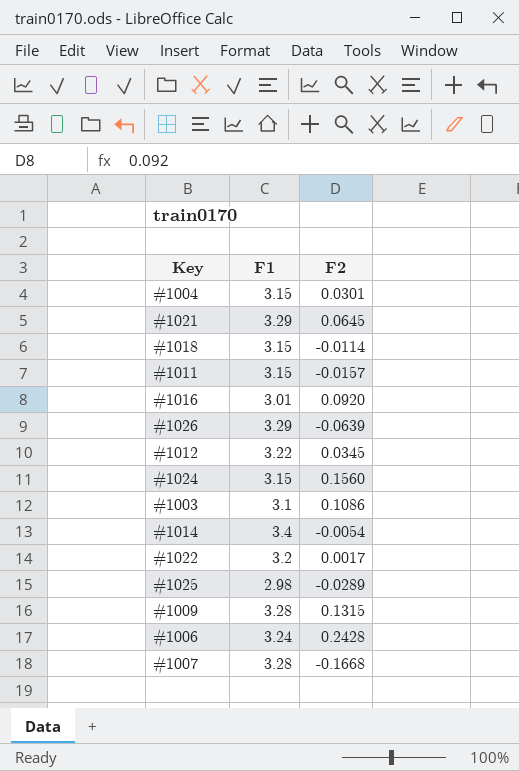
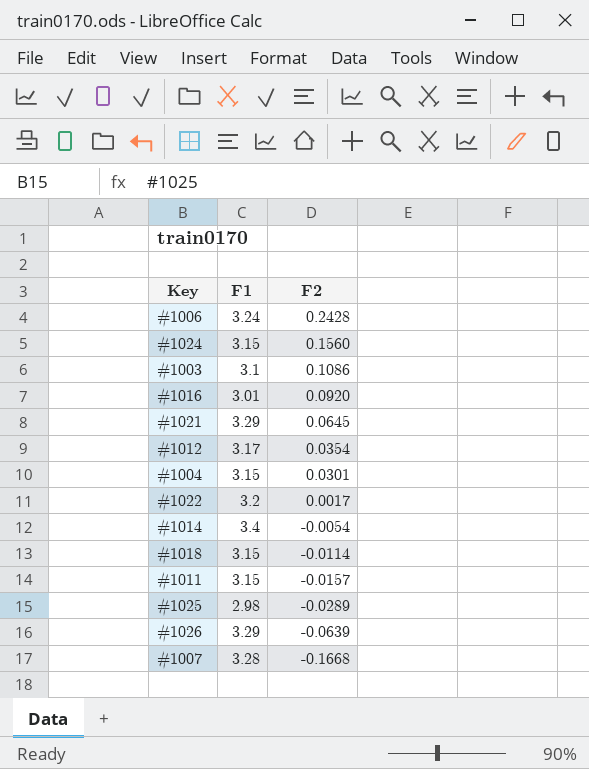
row order: none -> F2 descending
row #1009: 3.28 | 0.1315 -> none
#1012 | F1: 3.22 -> 3.17
#1012 | F2: 0.0345 -> 0.0354

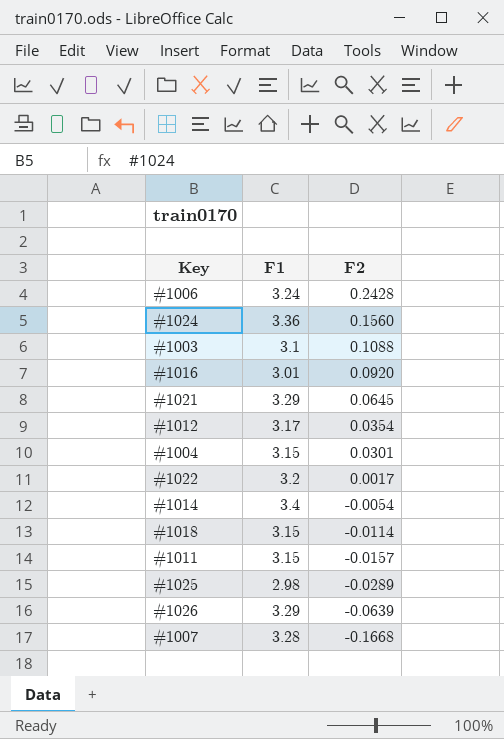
#1024 | F1: 3.15 -> 3.36
#1003 | F2: 0.1086 -> 0.1088

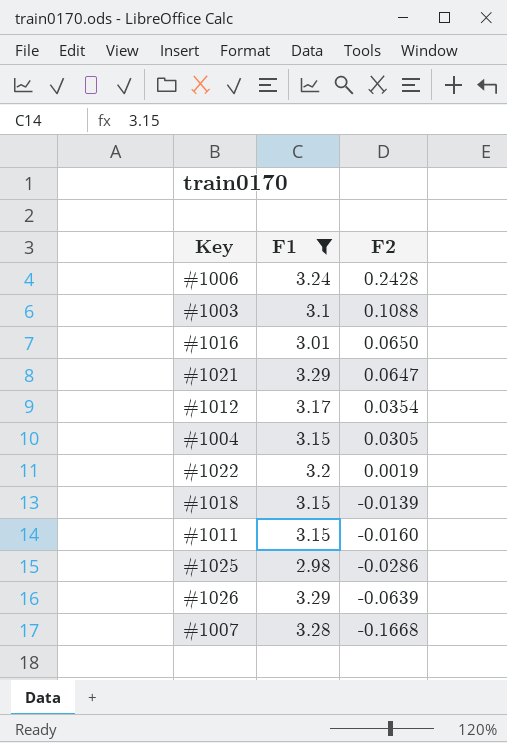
filter: none -> F1 <= 3.29
#1016 | F2: 0.0920 -> 0.0650
#1021 | F2: 0.0645 -> 0.0647
#1004 | F2: 0.0301 -> 0.0305
#1022 | F2: 0.0017 -> 0.0019
#1018 | F2: -0.0114 -> -0.0139
#1011 | F2: -0.0157 -> -0.0160
#1025 | F2: -0.0289 -> -0.0286

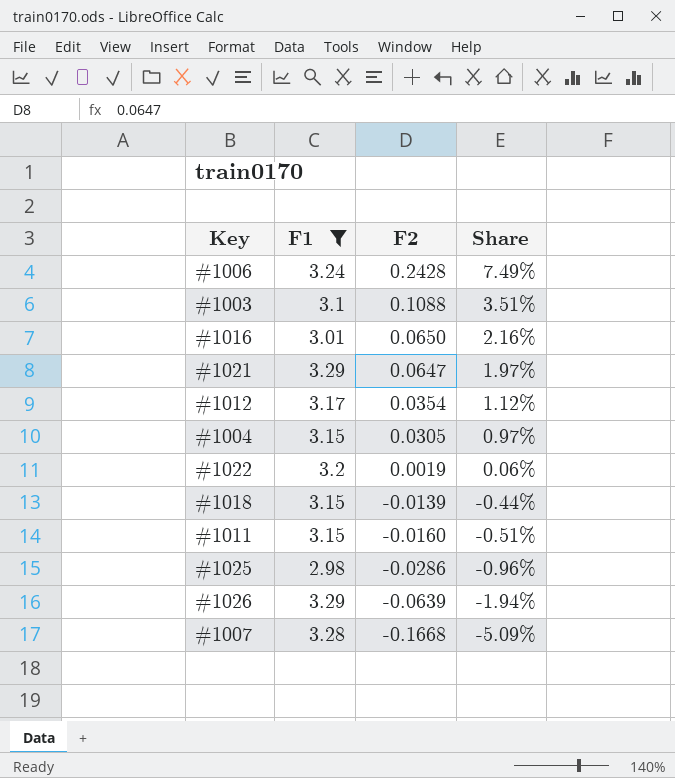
column Share | formula: none -> [F2] / [F1]

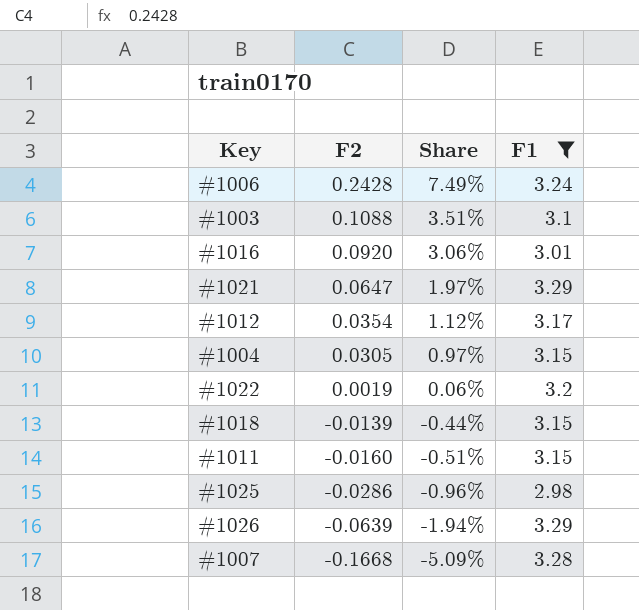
column F1 | position: 2 -> 4
#1016 | F2: 0.0650 -> 0.0920
#1016 | Share: 2.16% -> 3.06%

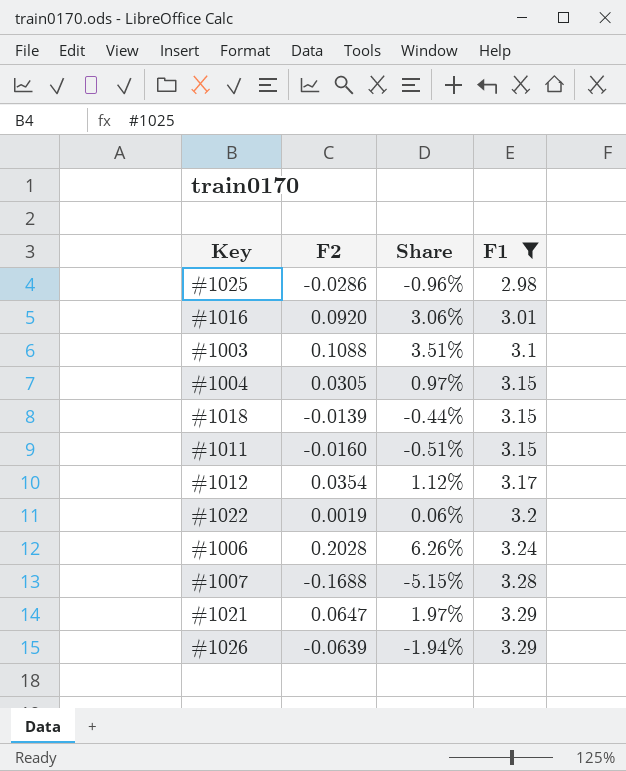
row order: F2 descending -> F1 ascending
#1006 | F2: 0.2428 -> 0.2028
#1006 | Share: 7.49% -> 6.26%
#1007 | F2: -0.1668 -> -0.1688
#1007 | Share: -5.09% -> -5.15%

